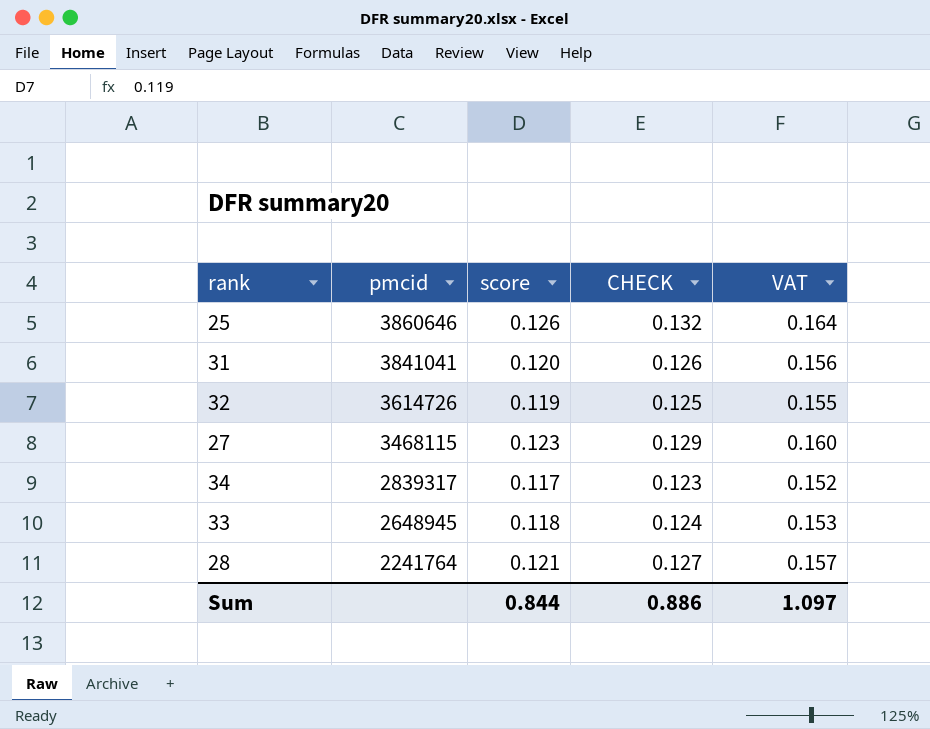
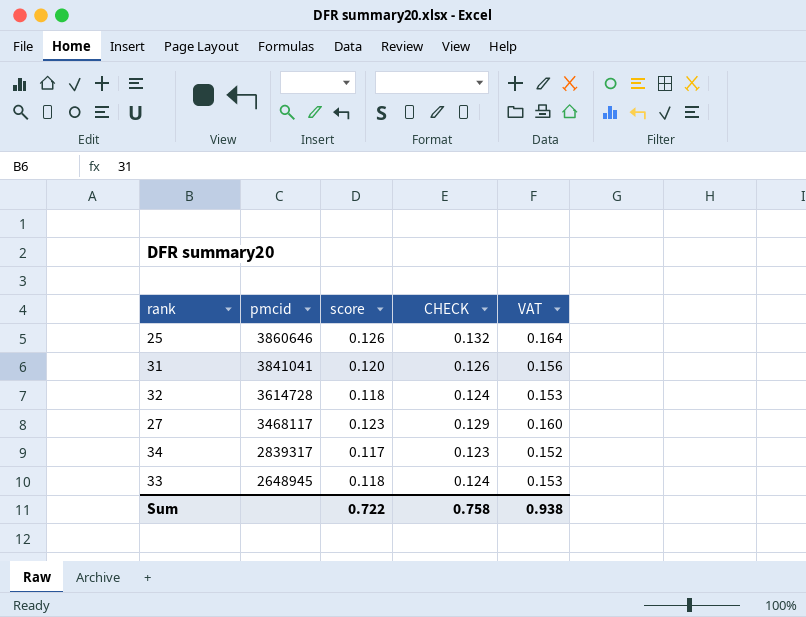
row 28: 2241764 | 0.121 | 0.127 | 0.157 -> none
32 | pmcid: 3614726 -> 3614728
32 | score: 0.119 -> 0.118
32 | CHECK: 0.125 -> 0.124
32 | VAT: 0.155 -> 0.153
27 | pmcid: 3468115 -> 3468117
Sum | score: 0.844 -> 0.722
Sum | CHECK: 0.886 -> 0.758
Sum | VAT: 1.097 -> 0.938

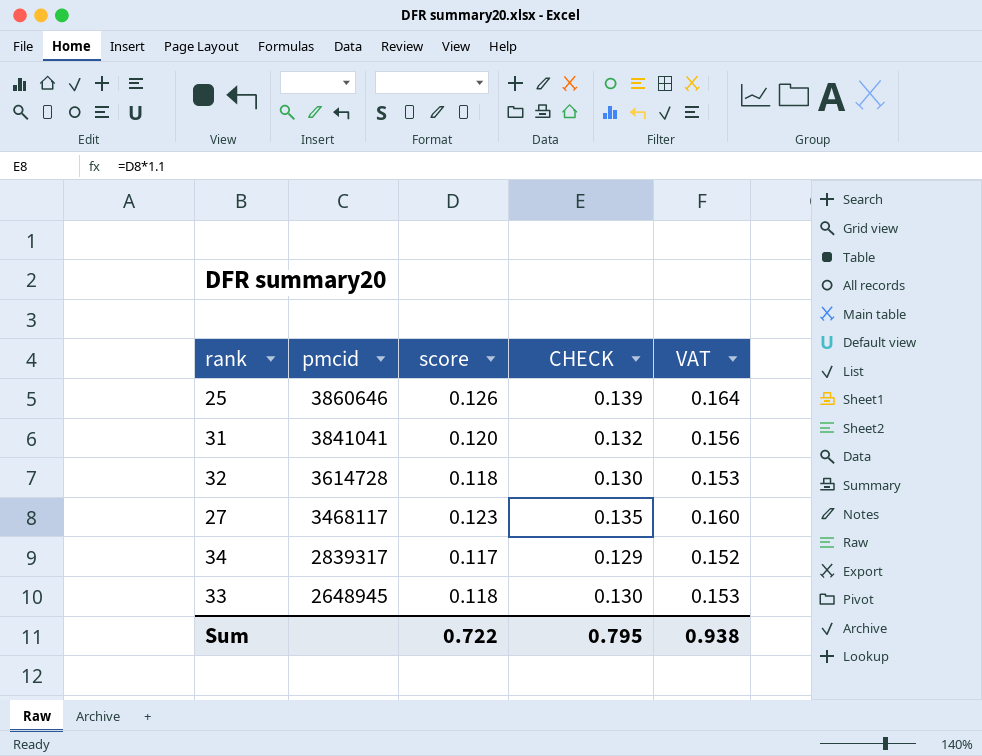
column CHECK | formula: [score] * 1.05 -> [score] * 1.1
Sum | CHECK: 0.758 -> 0.795

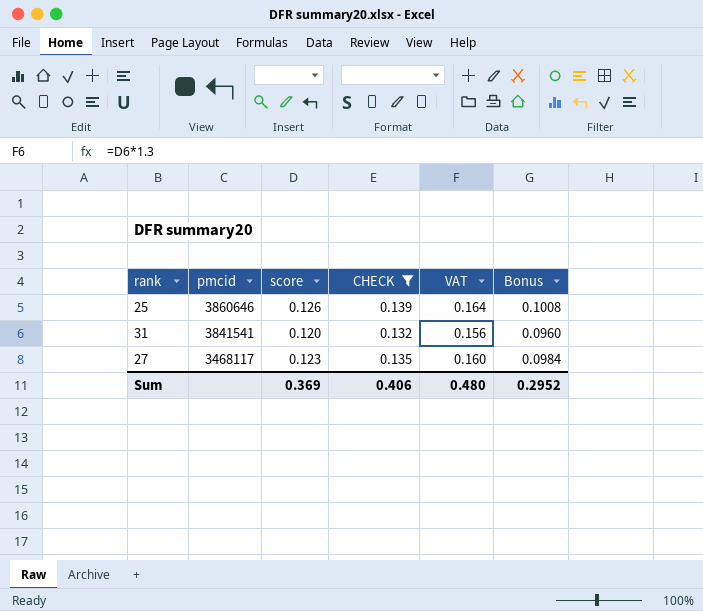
filter: none -> CHECK >= 0.132
column Bonus | formula: none -> [score] * 0.8
31 | pmcid: 3841041 -> 3841541
Sum | score: 0.722 -> 0.369
Sum | CHECK: 0.795 -> 0.406
Sum | VAT: 0.938 -> 0.480

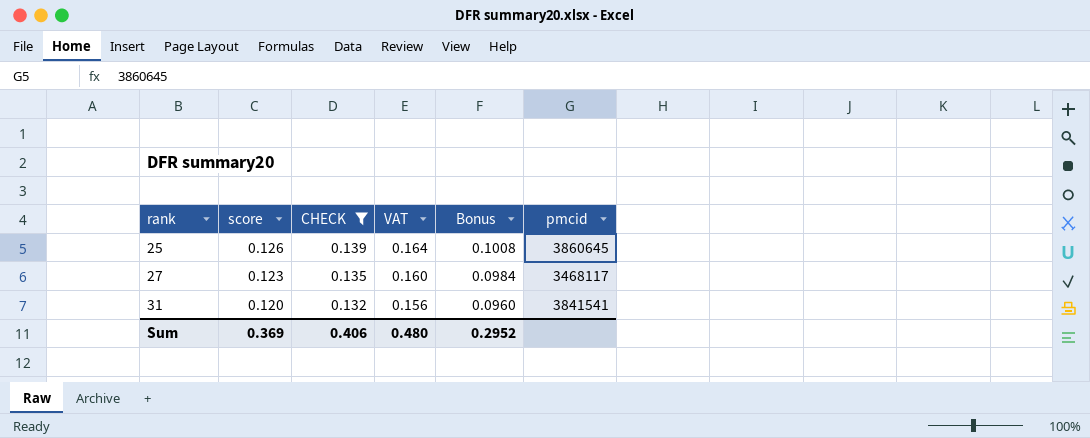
row order: pmcid descending -> rank ascending
column pmcid | position: 2 -> 6
25 | pmcid: 3860646 -> 3860645

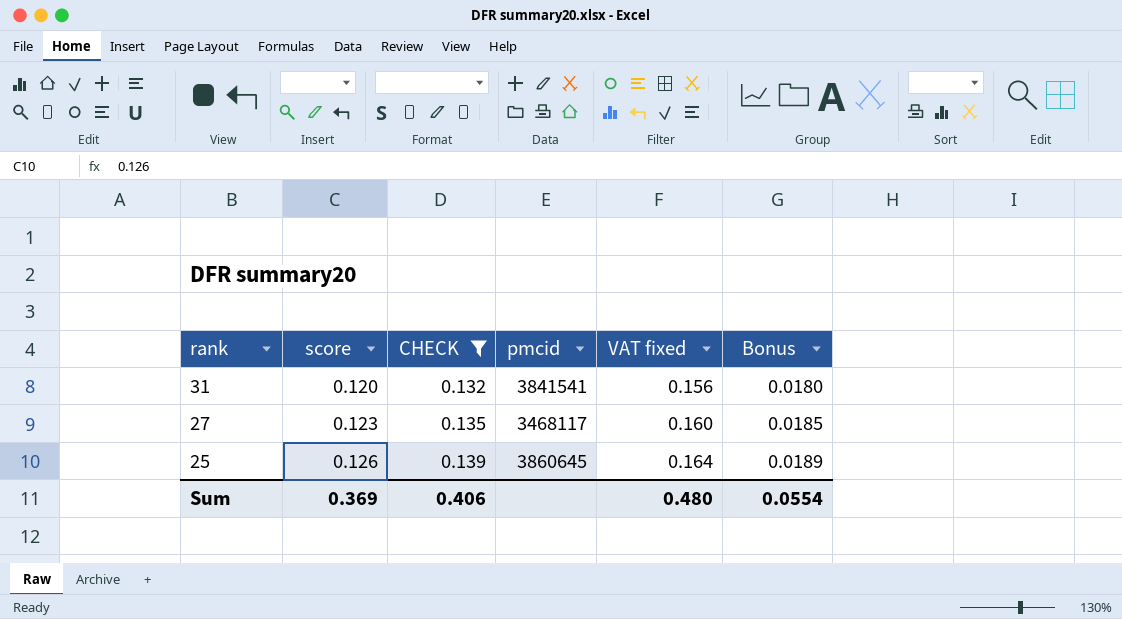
row order: rank ascending -> rank descending
column pmcid | position: 6 -> 4
column name: VAT -> VAT fixed
column Bonus | formula: [score] * 0.8 -> [score] * 0.15
Sum | Bonus: 0.2952 -> 0.0554

